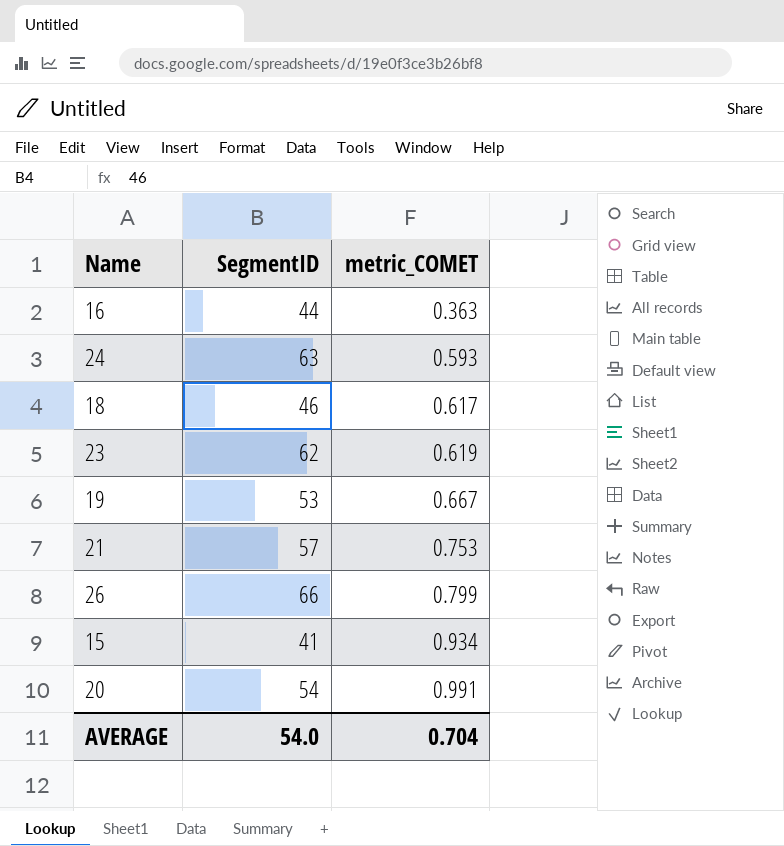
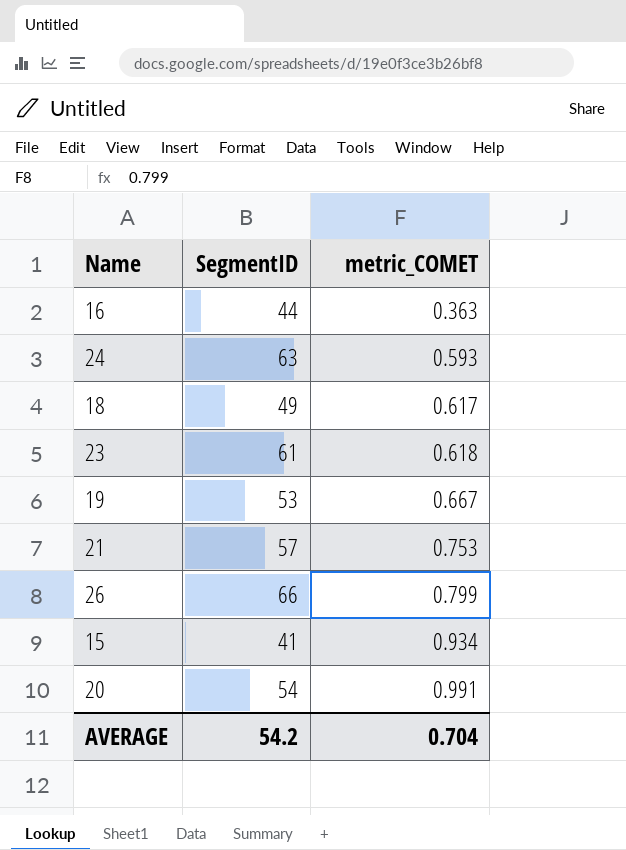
18 | SegmentID: 46 -> 49
23 | SegmentID: 62 -> 61
23 | metric_COMET: 0.619 -> 0.618
AVERAGE | SegmentID: 54.0 -> 54.2

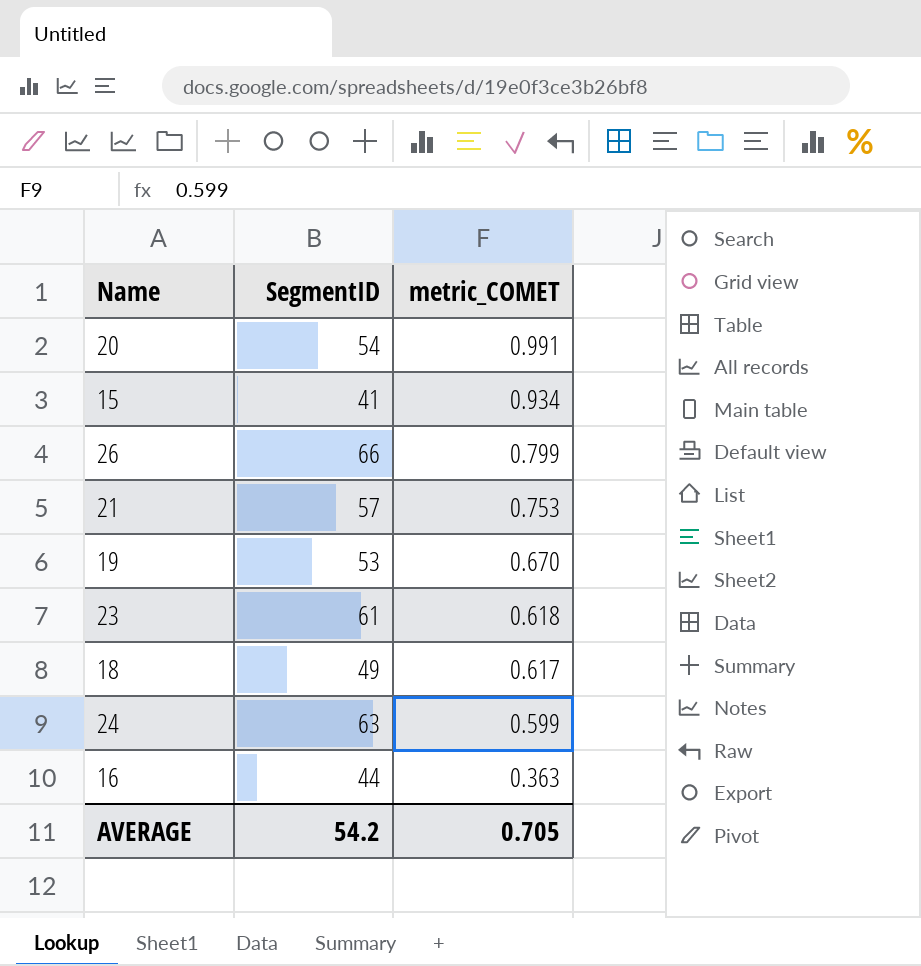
row order: metric_COMET ascending -> metric_COMET descending
19 | metric_COMET: 0.667 -> 0.670
24 | metric_COMET: 0.593 -> 0.599
AVERAGE | metric_COMET: 0.704 -> 0.705

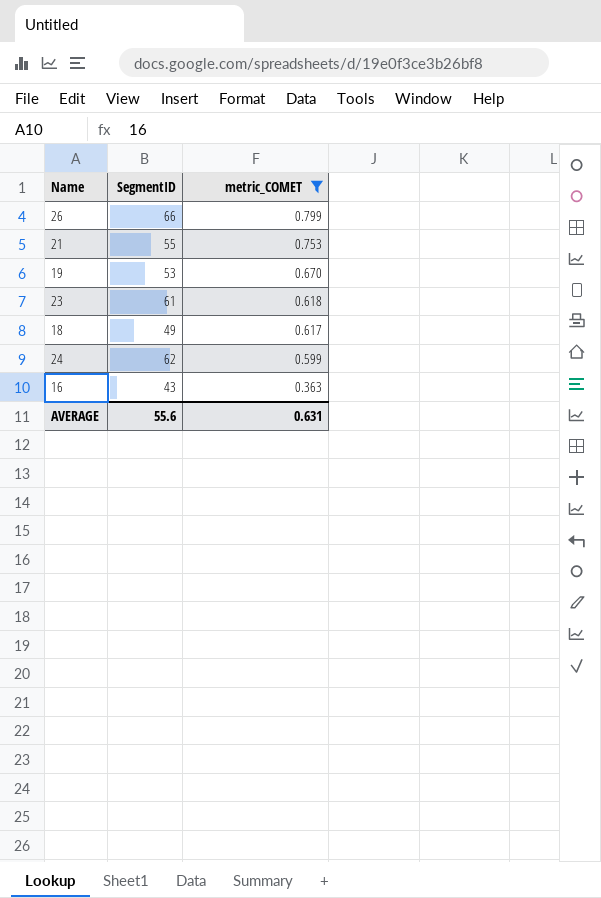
filter: none -> metric_COMET <= 0.799
21 | SegmentID: 57 -> 55
24 | SegmentID: 63 -> 62
16 | SegmentID: 44 -> 43
AVERAGE | SegmentID: 54.2 -> 55.6
AVERAGE | metric_COMET: 0.705 -> 0.631

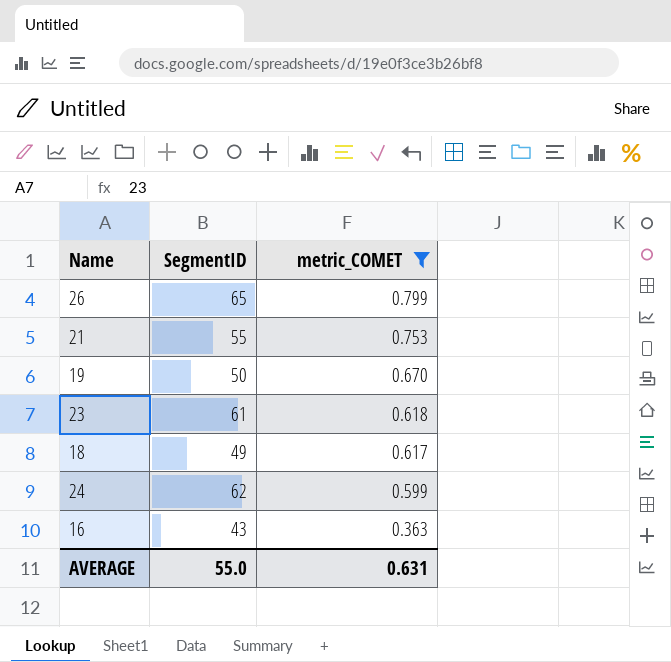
26 | SegmentID: 66 -> 65
19 | SegmentID: 53 -> 50
AVERAGE | SegmentID: 55.6 -> 55.0

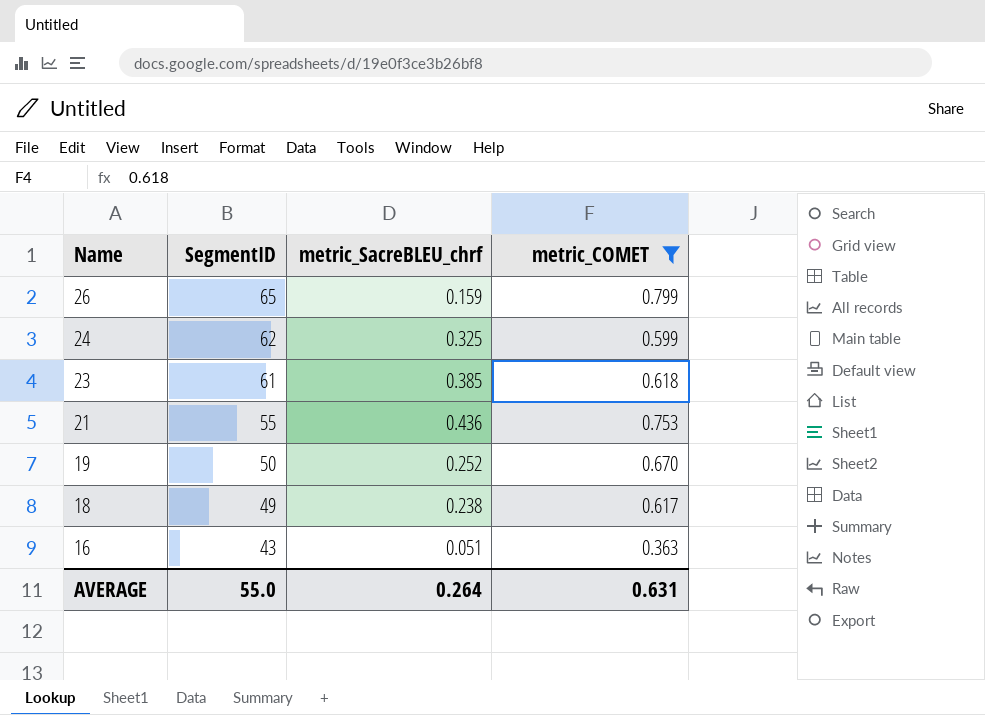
row order: metric_COMET descending -> Name descending
column metric_SacreBLEU_chrf | position: none -> 3

